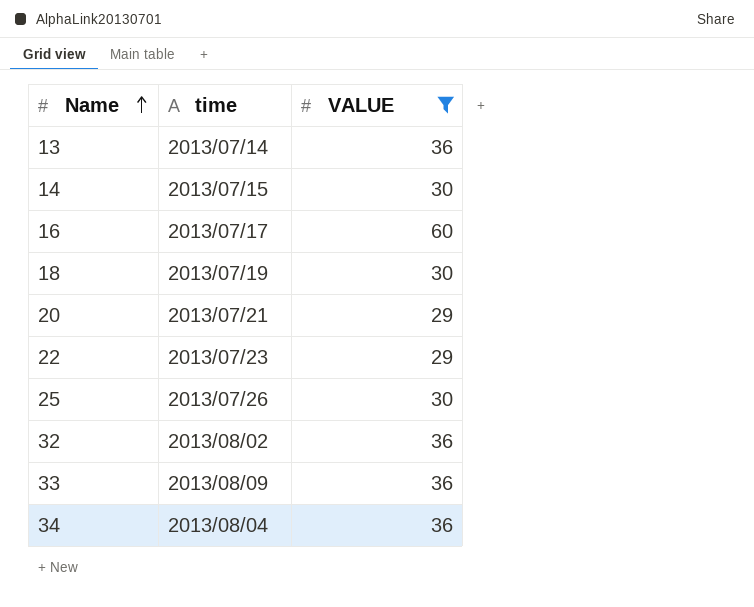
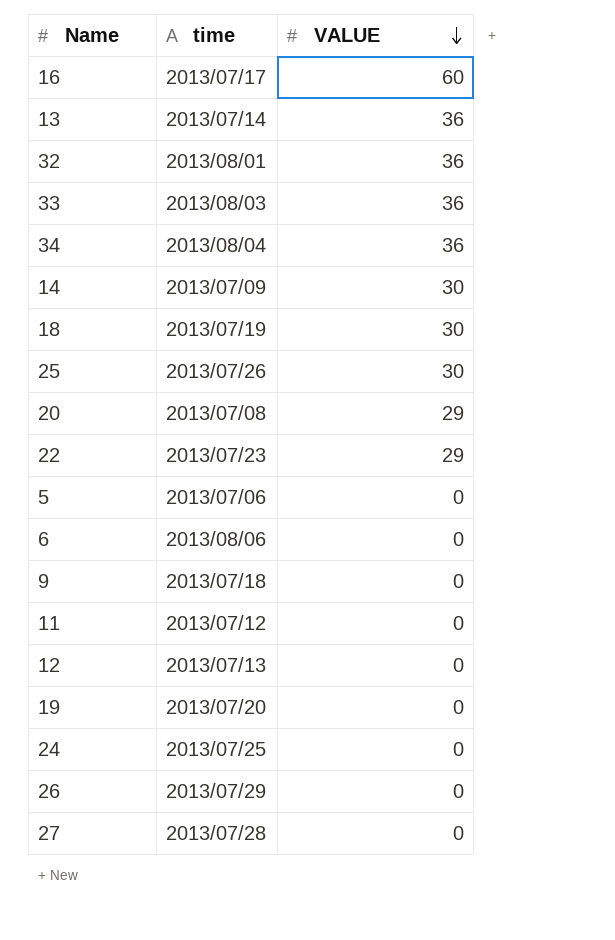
filter: VALUE != 0 -> none
row order: Name ascending -> VALUE descending
32 | time: 2013/08/02 -> 2013/08/01
33 | time: 2013/08/09 -> 2013/08/03
14 | time: 2013/07/15 -> 2013/07/09
20 | time: 2013/07/21 -> 2013/07/08

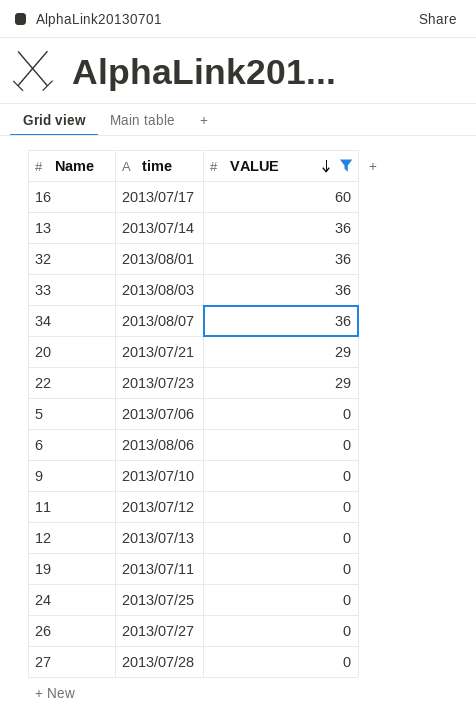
filter: none -> VALUE != 30
34 | time: 2013/08/04 -> 2013/08/07
20 | time: 2013/07/08 -> 2013/07/21
9 | time: 2013/07/18 -> 2013/07/10
19 | time: 2013/07/20 -> 2013/07/11
26 | time: 2013/07/29 -> 2013/07/27

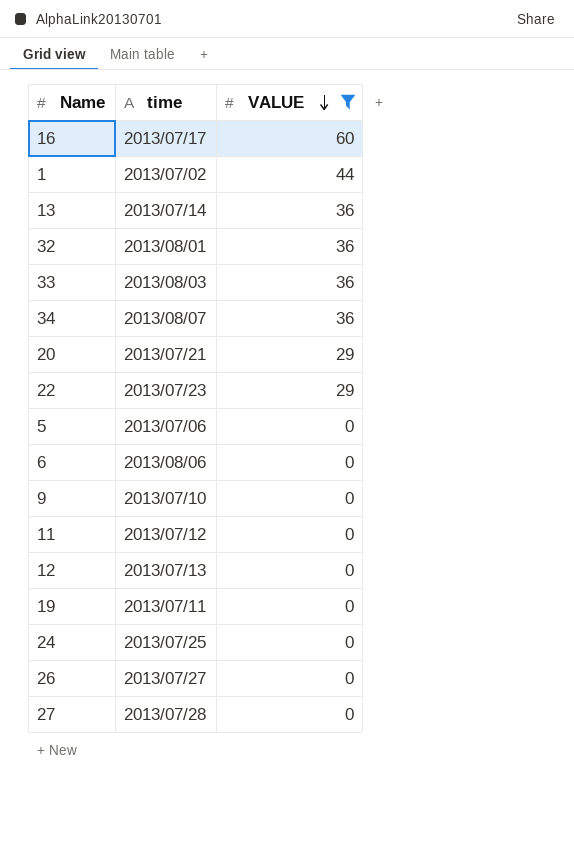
row 1: none -> 2013/07/02 | 44

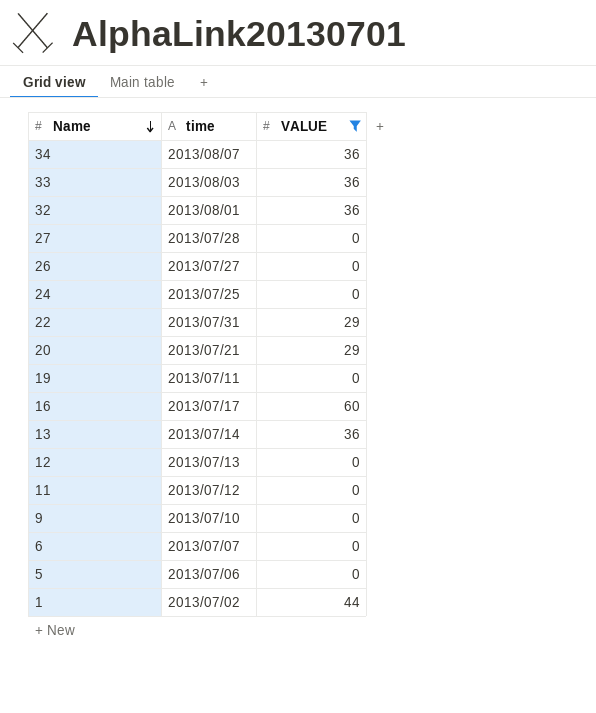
row order: VALUE descending -> Name descending
22 | time: 2013/07/23 -> 2013/07/31
6 | time: 2013/08/06 -> 2013/07/07

